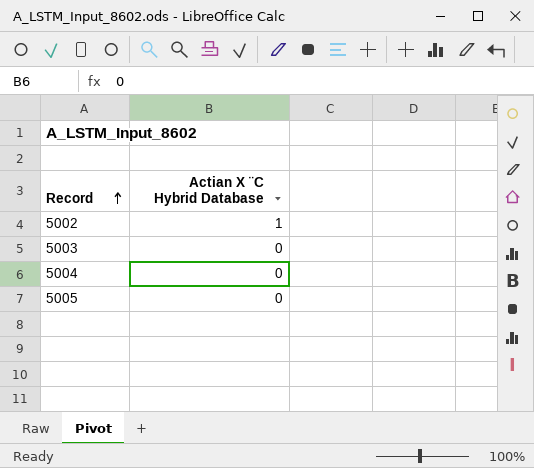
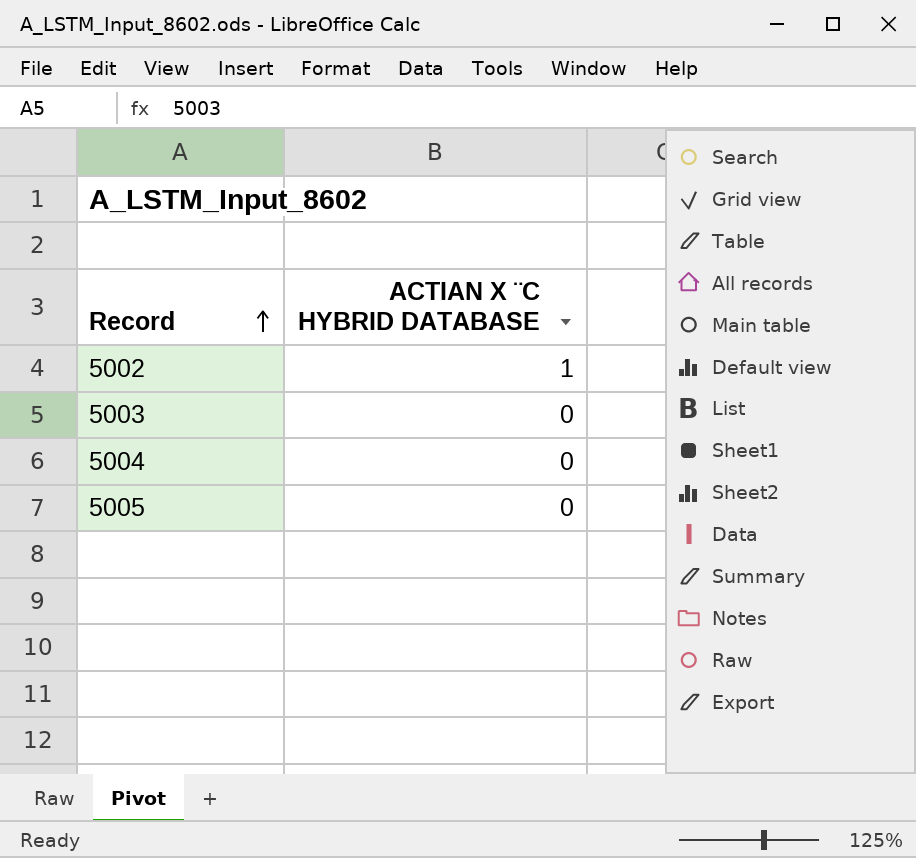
column name: Actian X ¨C Hybrid Database -> ACTIAN X ¨C HYBRID DATABASE

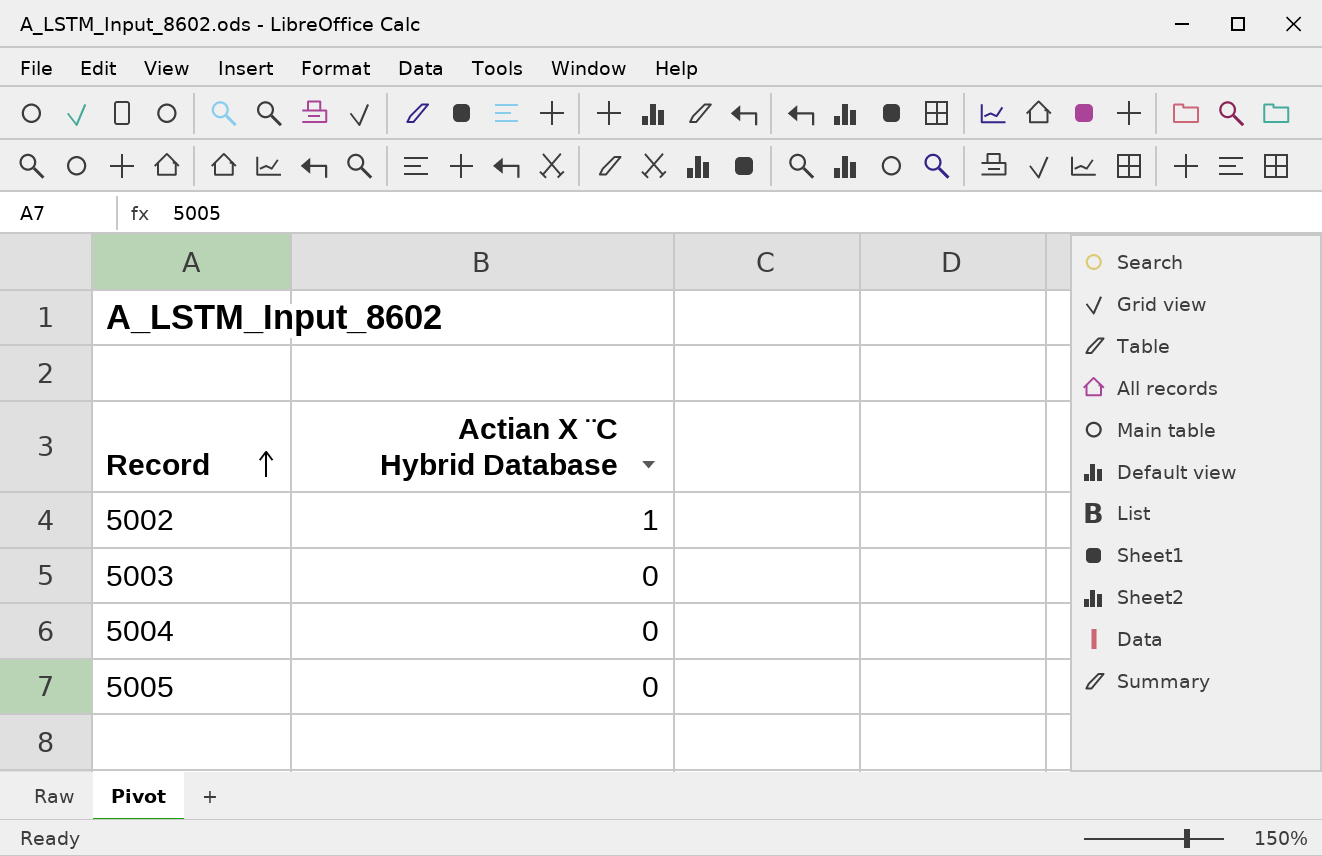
column name: ACTIAN X ¨C HYBRID DATABASE -> Actian X ¨C Hybrid Database

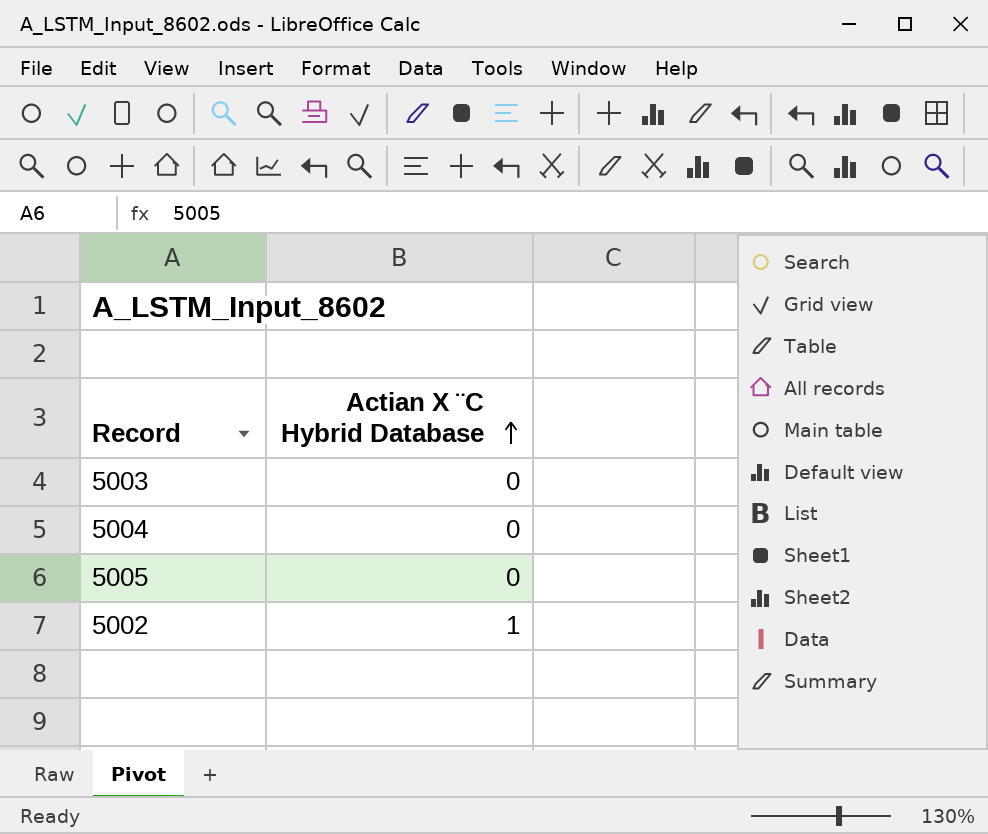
row order: Record ascending -> Actian X ¨C Hybrid Database ascending

